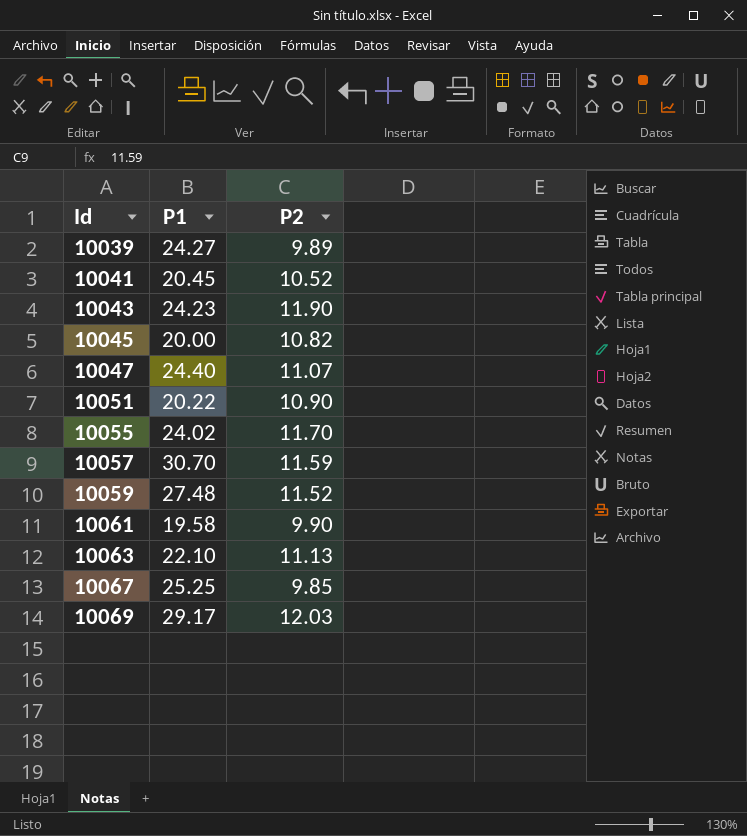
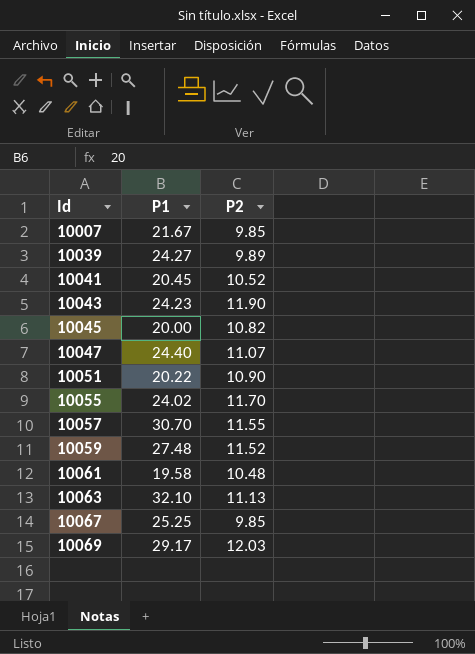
row 10007: none -> 21.67 | 9.85
10057 | P2: 11.59 -> 11.55
10061 | P2: 9.90 -> 10.48
10063 | P1: 22.10 -> 32.10

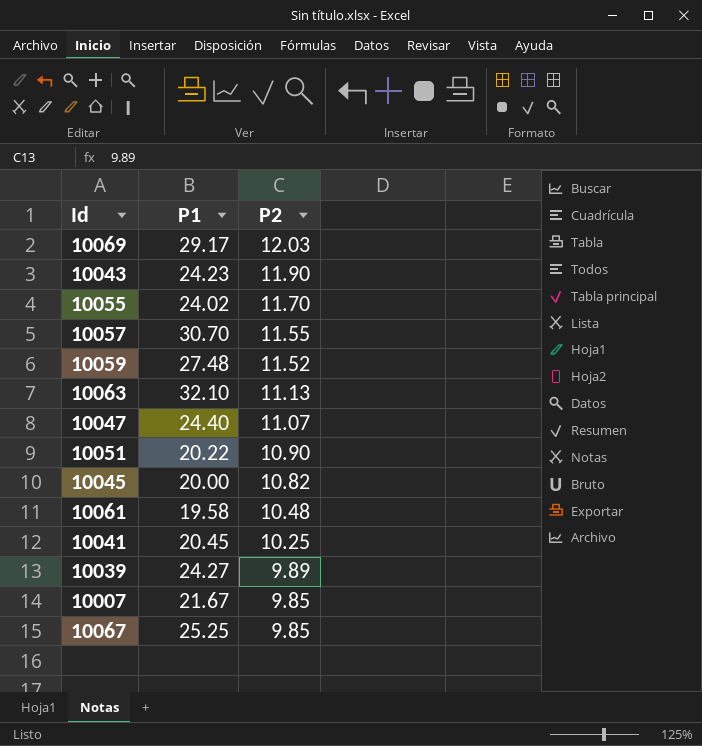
row order: Id ascending -> P2 descending
10041 | P2: 10.52 -> 10.25

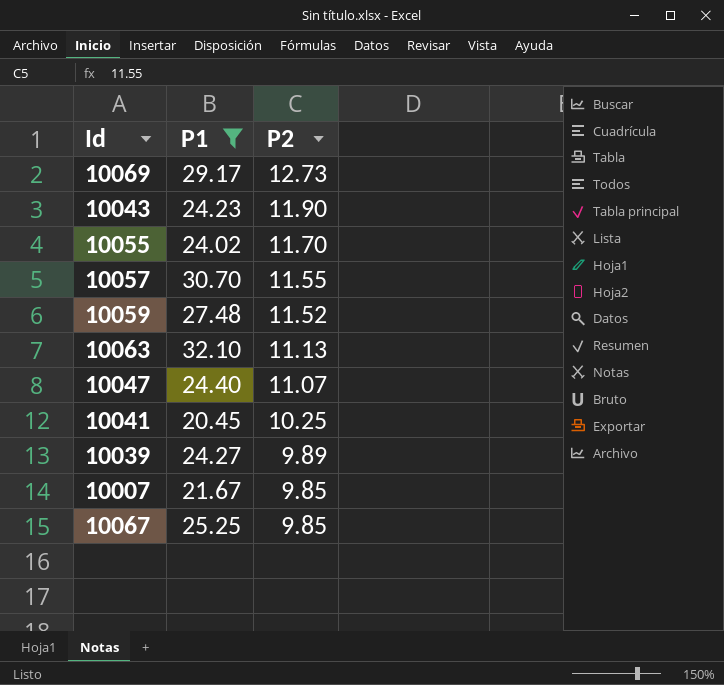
filter: none -> P1 >= 20.45
10069 | P2: 12.03 -> 12.73

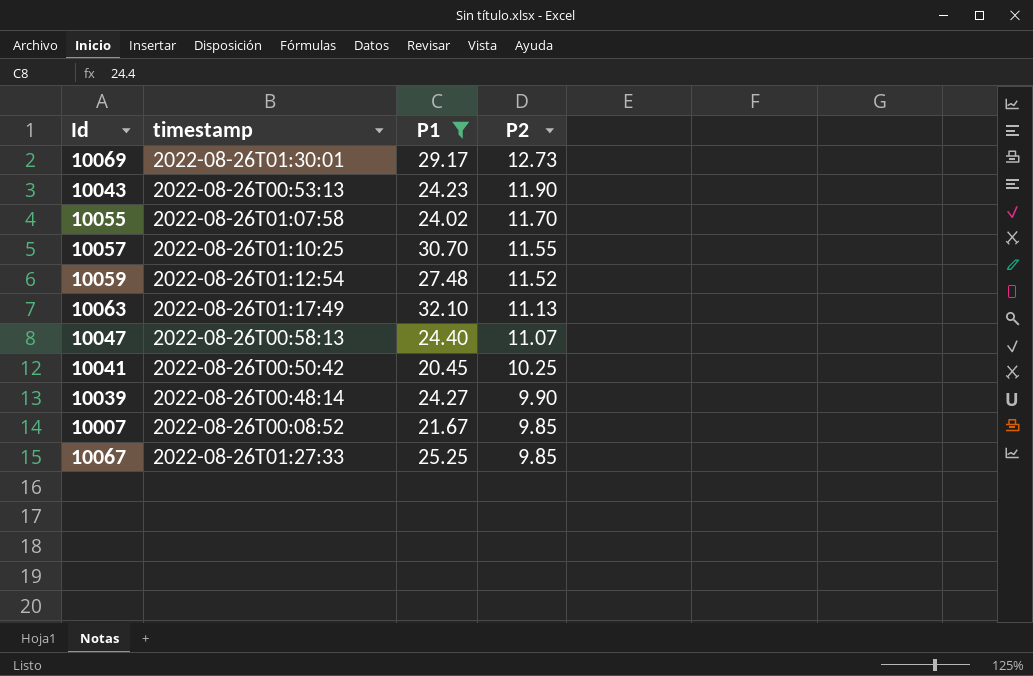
column timestamp | position: none -> 2
10039 | P2: 9.89 -> 9.90

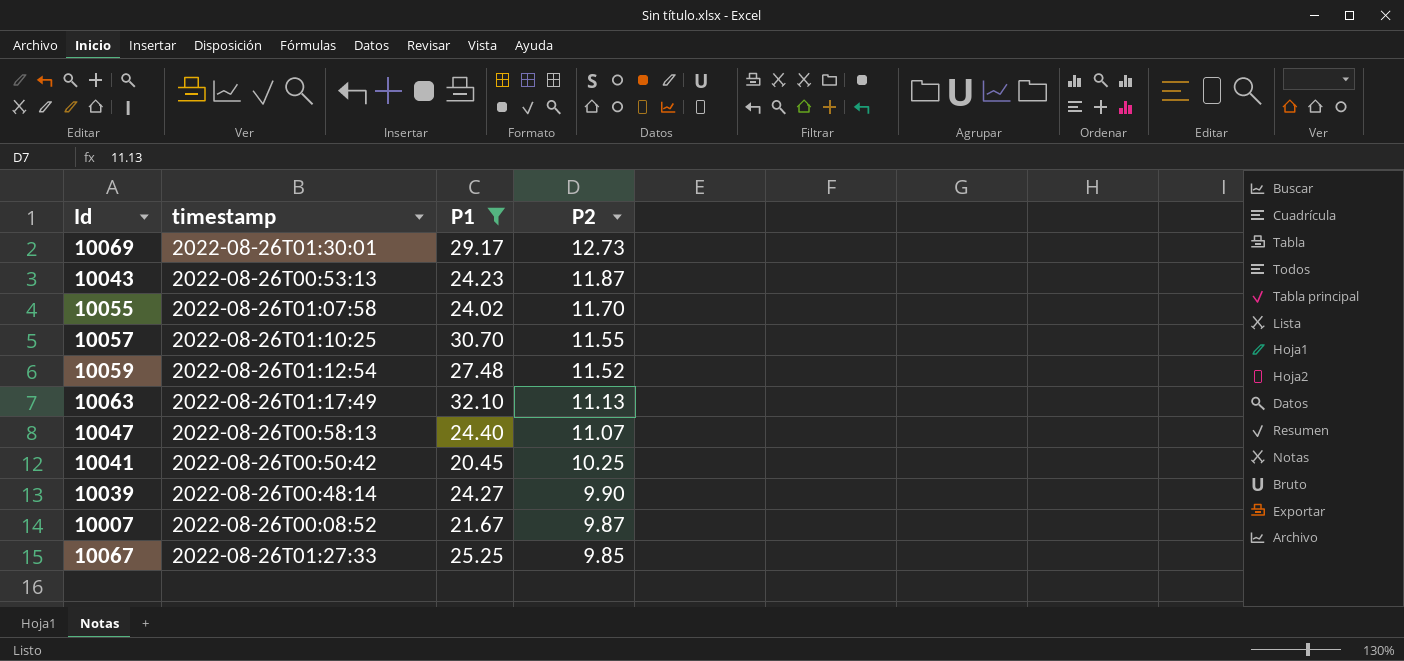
10043 | P2: 11.90 -> 11.87
10007 | P2: 9.85 -> 9.87

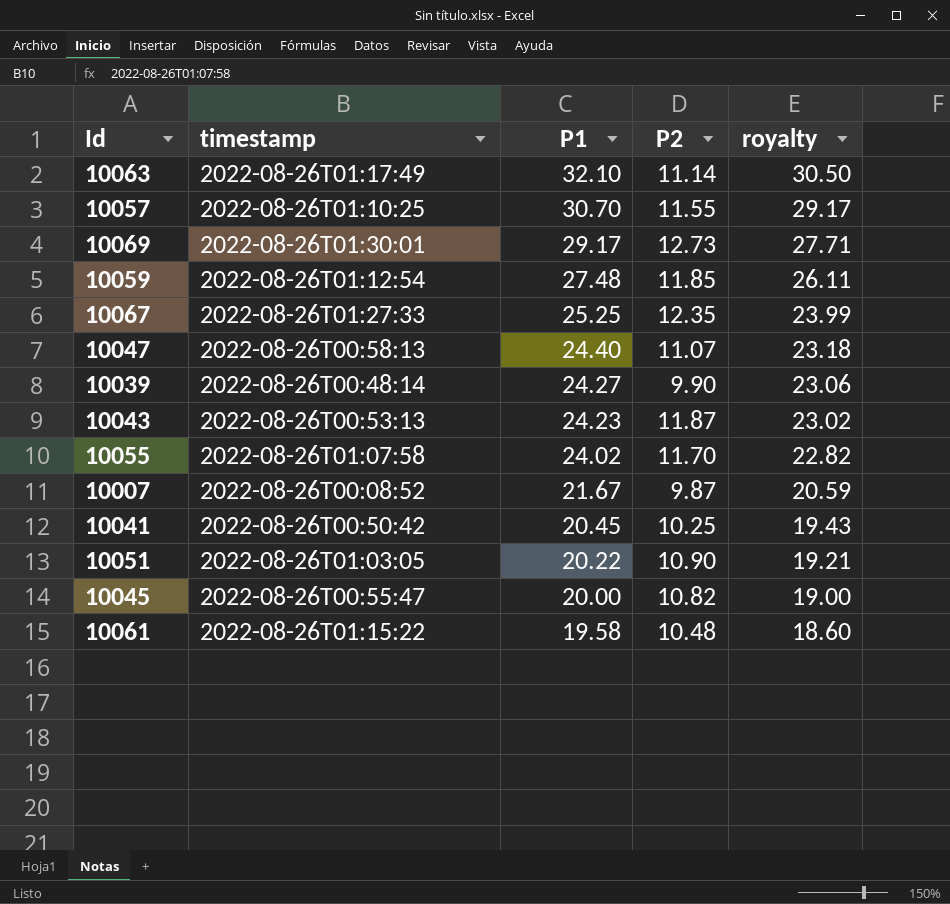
filter: P1 >= 20.45 -> none
row order: P2 descending -> P1 descending
column royalty | formula: none -> [P1] * 0.95
10063 | P2: 11.13 -> 11.14
10059 | P2: 11.52 -> 11.85
10067 | P2: 9.85 -> 12.35

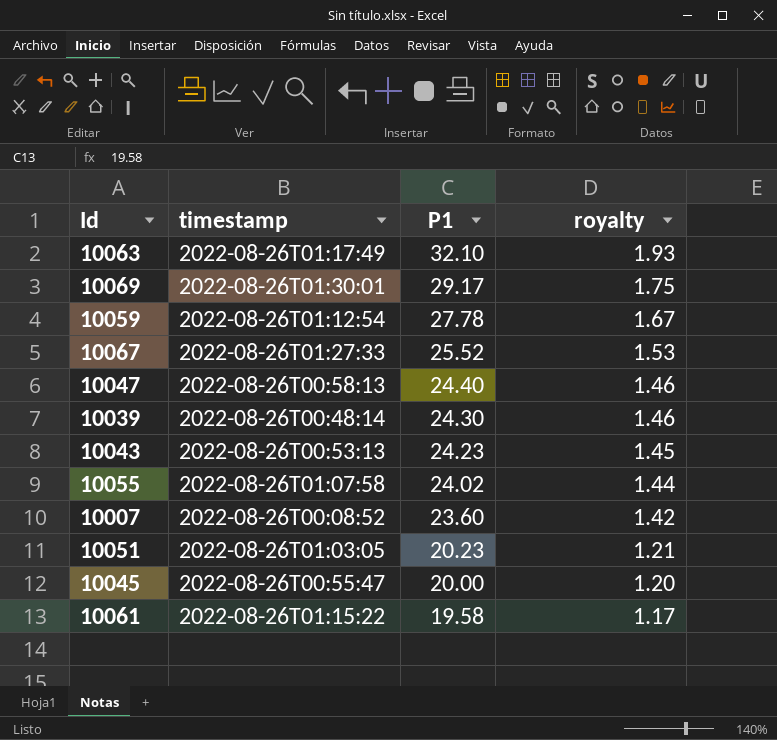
column P2 | position: 4 -> none
column royalty | formula: [P1] * 0.95 -> [P1] * 0.06
row 10057: 2022-08-26T01:10:25 | 30.70 | 11.55 | 29.17 -> none
row 10041: 2022-08-26T00:50:42 | 20.45 | 10.25 | 19.43 -> none
10059 | P1: 27.48 -> 27.78
10067 | P1: 25.25 -> 25.52
10039 | P1: 24.27 -> 24.30
10007 | P1: 21.67 -> 23.60
10051 | P1: 20.22 -> 20.23

